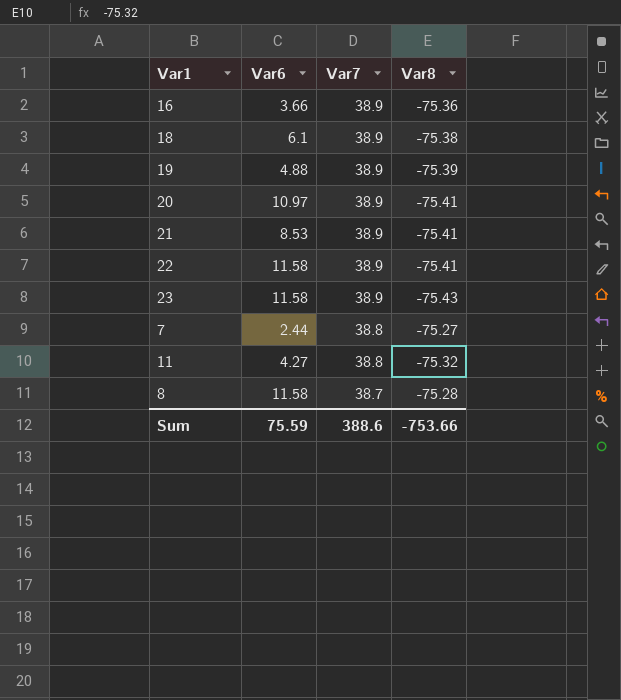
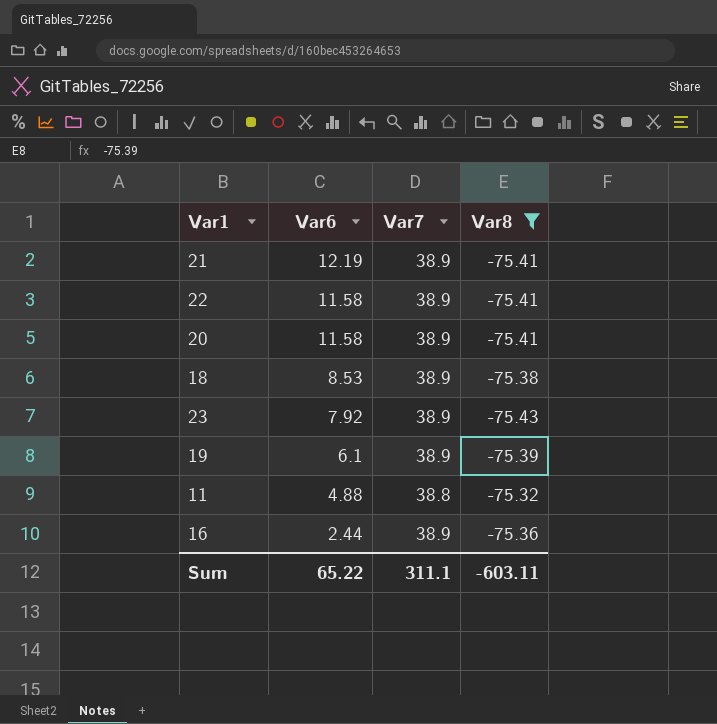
filter: none -> Var8 <= -75.32
row order: Var7 descending -> Var6 descending
21 | Var6: 8.53 -> 12.19
20 | Var6: 10.97 -> 11.58
18 | Var6: 6.1 -> 8.53
23 | Var6: 11.58 -> 7.92
19 | Var6: 4.88 -> 6.1
11 | Var6: 4.27 -> 4.88
16 | Var6: 3.66 -> 2.44
Sum | Var6: 75.59 -> 65.22
Sum | Var7: 388.6 -> 311.1
Sum | Var8: -753.66 -> -603.11

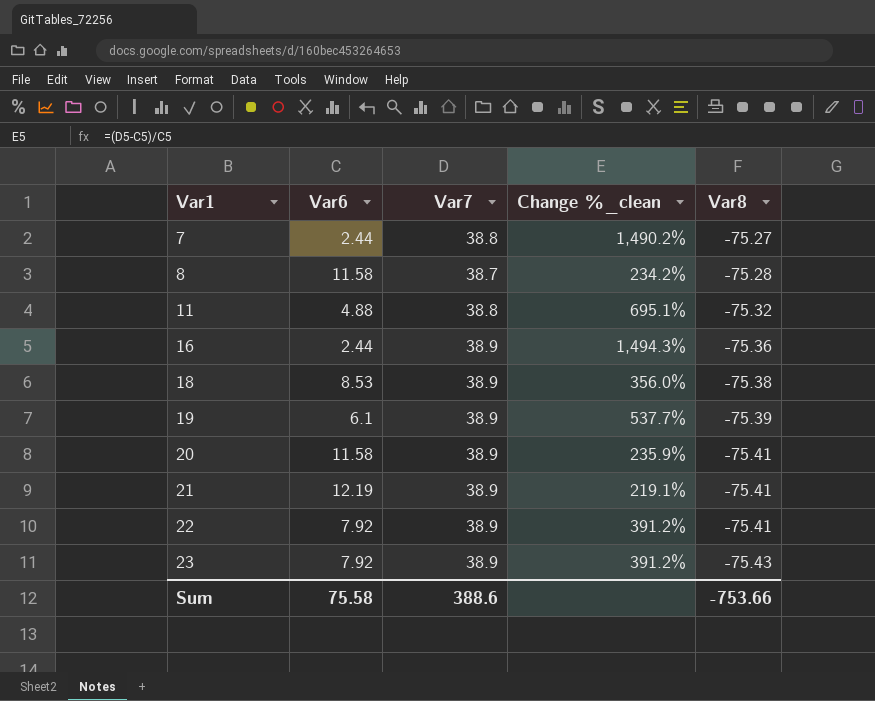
filter: Var8 <= -75.32 -> none
row order: Var6 descending -> Var1 ascending
column Change %_clean | formula: none -> ([Var7] - [Var6]) / [Var6]
22 | Var6: 11.58 -> 7.92
Sum | Var6: 65.22 -> 75.58
Sum | Var7: 311.1 -> 388.6
Sum | Var8: -603.11 -> -753.66

